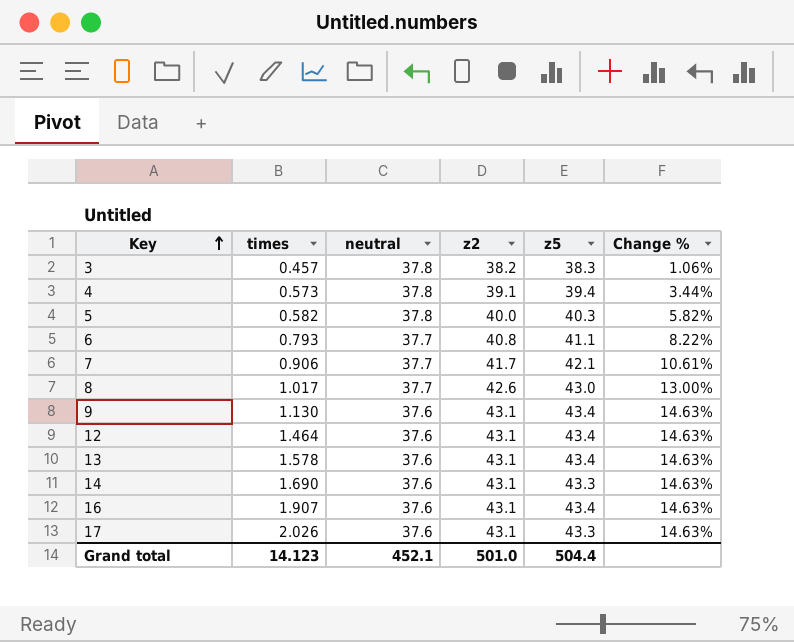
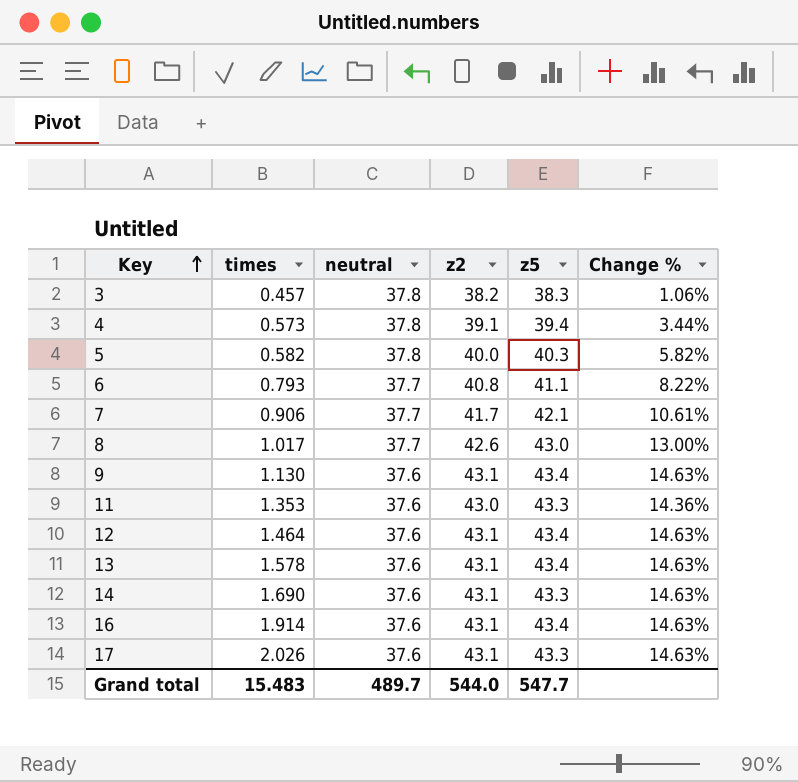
row 11: none -> 1.353 | 37.6 | 43.0 | 43.3 | 14.36%
16 | times: 1.907 -> 1.914
Grand total | times: 14.123 -> 15.483
Grand total | neutral: 452.1 -> 489.7
Grand total | z2: 501.0 -> 544.0
Grand total | z5: 504.4 -> 547.7

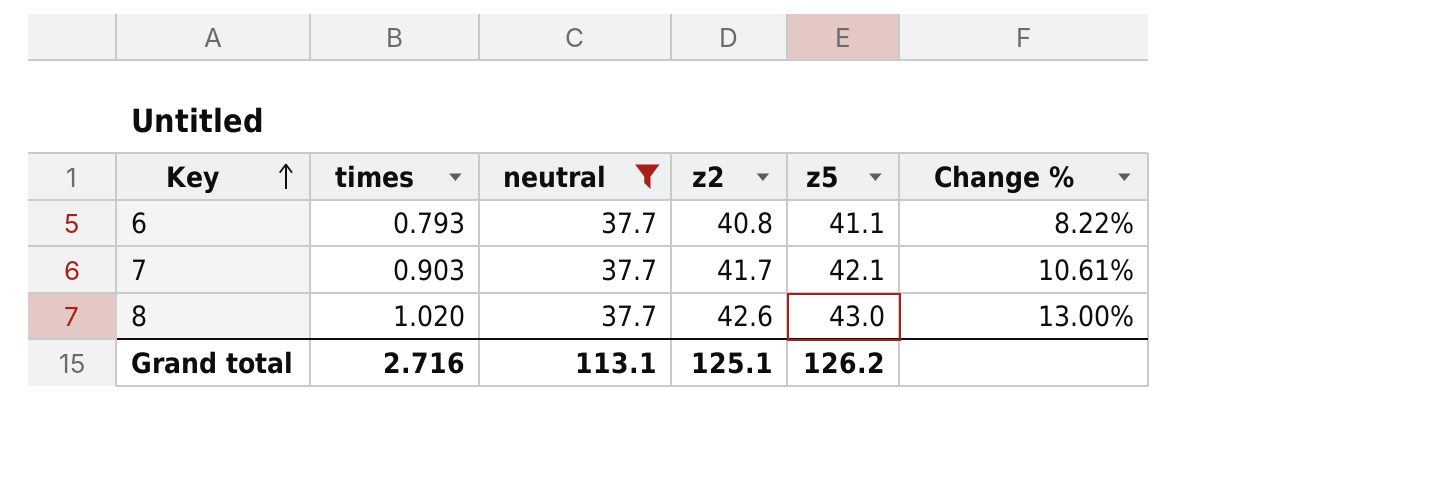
filter: none -> neutral = 37.7
7 | times: 0.906 -> 0.903
8 | times: 1.017 -> 1.020
Grand total | times: 15.483 -> 2.716
Grand total | neutral: 489.7 -> 113.1
Grand total | z2: 544.0 -> 125.1
Grand total | z5: 547.7 -> 126.2

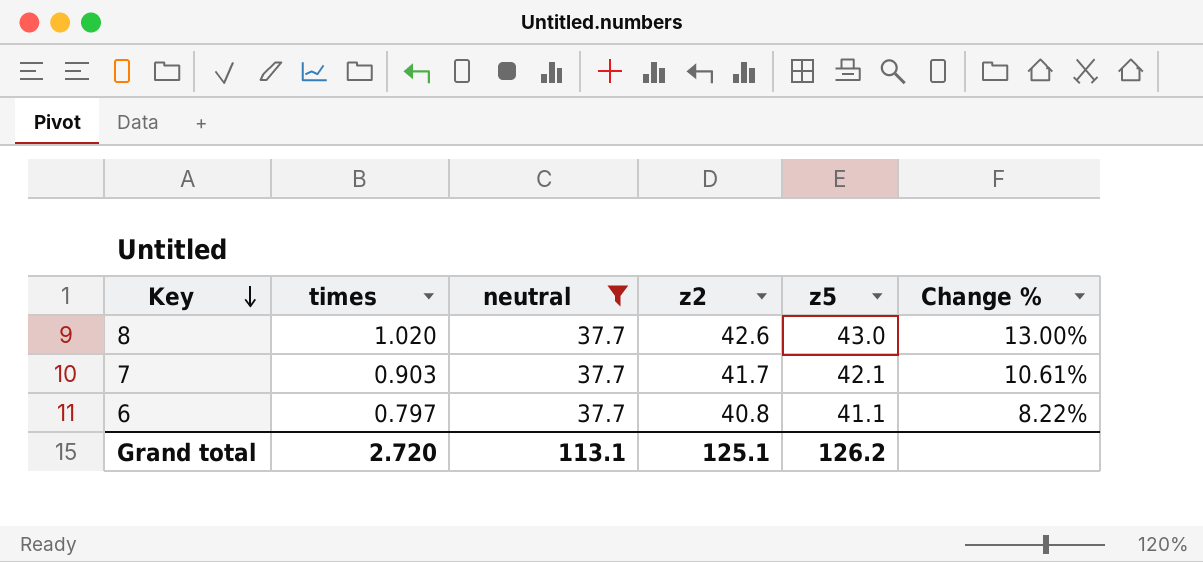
row order: Key ascending -> Key descending
6 | times: 0.793 -> 0.797
Grand total | times: 2.716 -> 2.720

